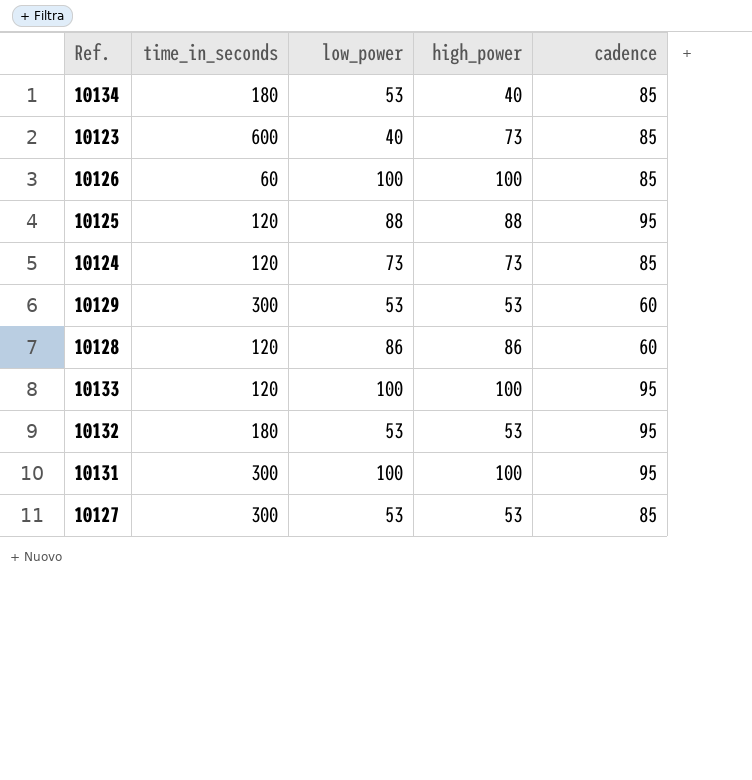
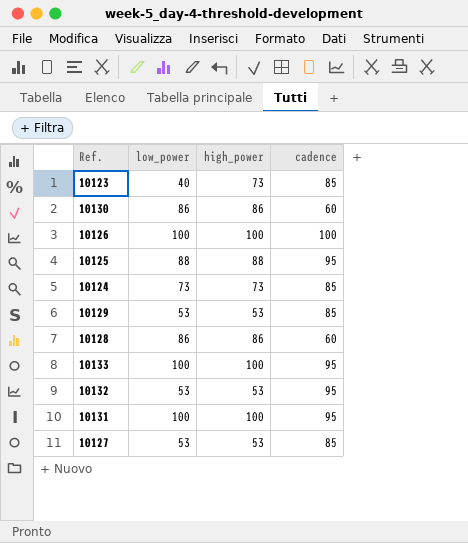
column time_in_seconds | position: 2 -> none
row 10134: 180 | 53 | 40 | 85 -> none
row 10130: none -> 86 | 86 | 60
10126 | cadence: 85 -> 100
10129 | cadence: 60 -> 85

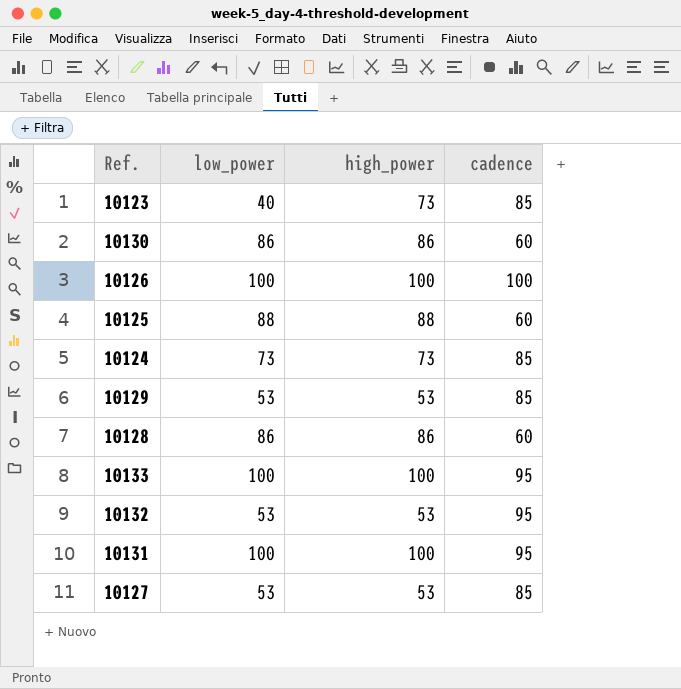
10125 | cadence: 95 -> 60

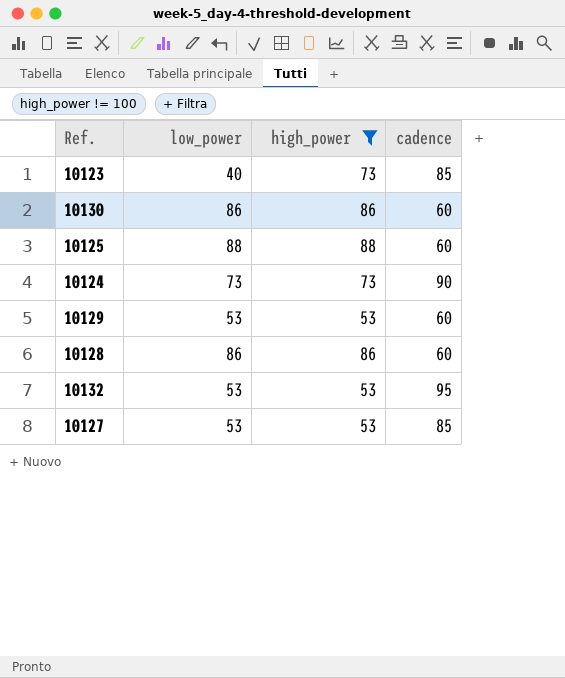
filter: none -> high_power != 100
10124 | cadence: 85 -> 90
10129 | cadence: 85 -> 60

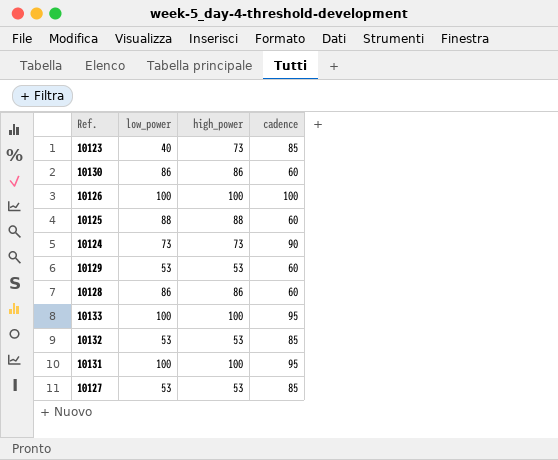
filter: high_power != 100 -> none
10132 | cadence: 95 -> 85

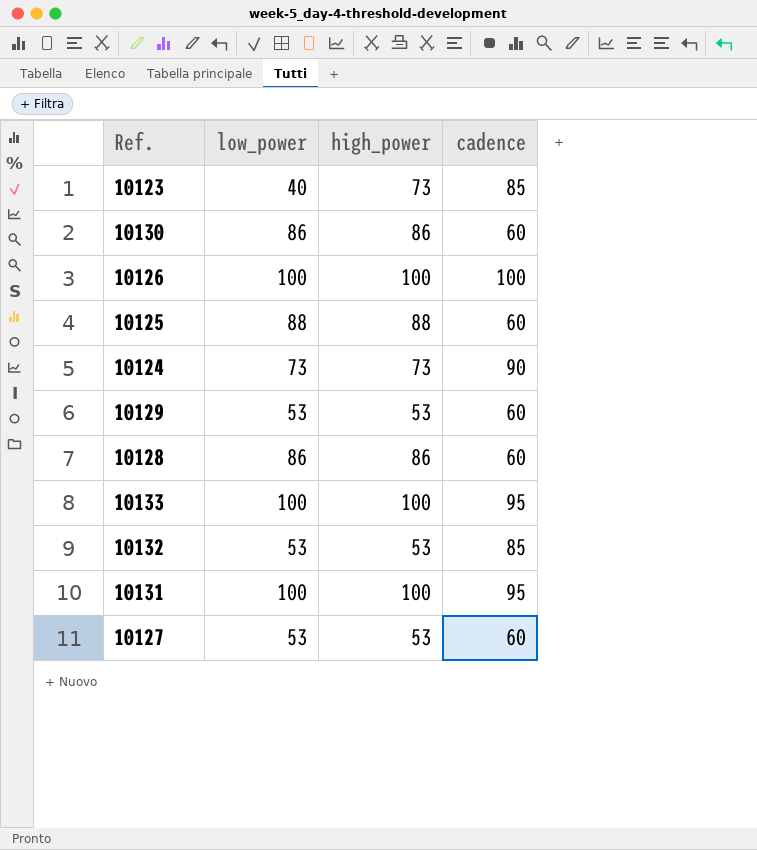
10127 | cadence: 85 -> 60

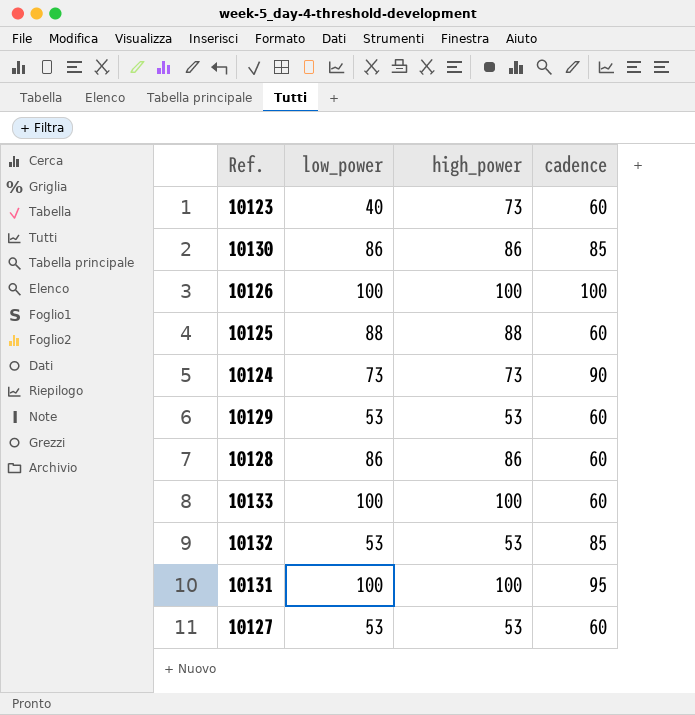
10123 | cadence: 85 -> 60
10130 | cadence: 60 -> 85
10133 | cadence: 95 -> 60

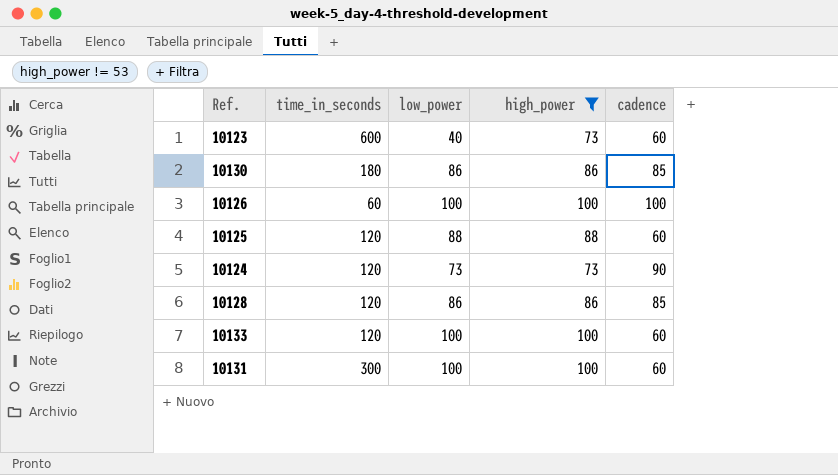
filter: none -> high_power != 53
column time_in_seconds | position: none -> 2
10128 | cadence: 60 -> 85
10131 | cadence: 95 -> 60

